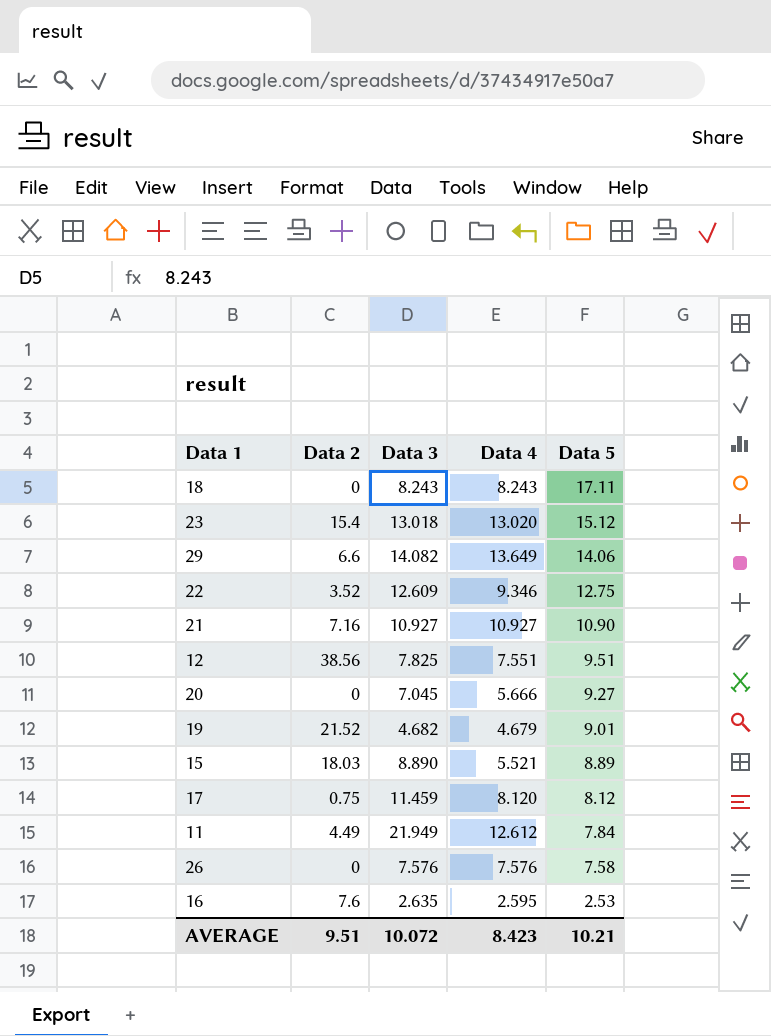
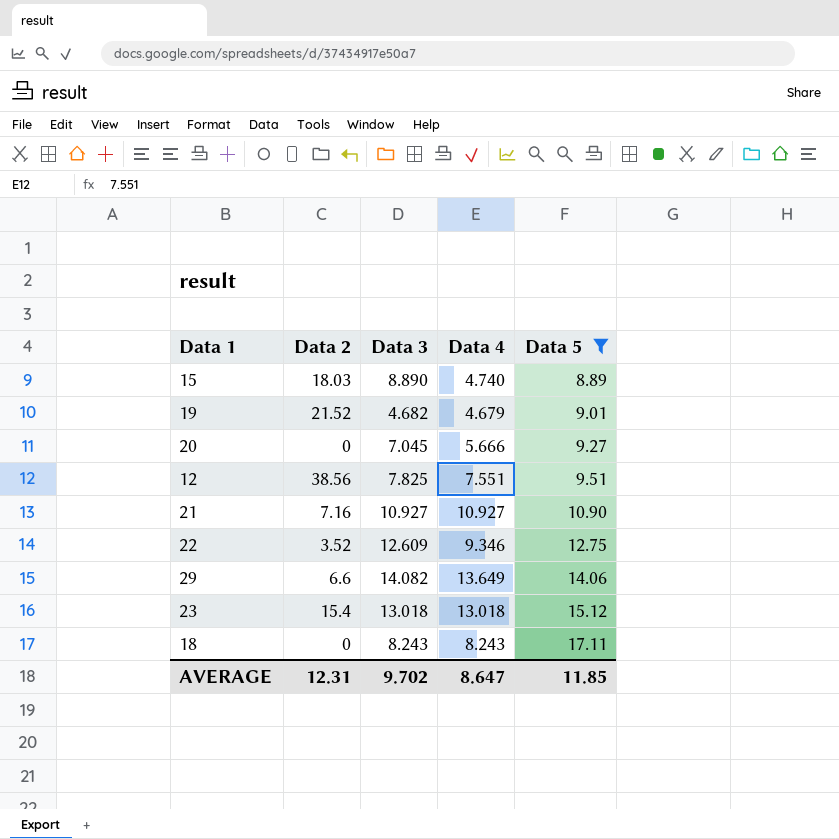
filter: none -> Data 5 >= 8.89
row order: Data 5 descending -> Data 5 ascending
15 | Data 4: 5.521 -> 4.740
23 | Data 4: 13.020 -> 13.018
AVERAGE | Data 2: 9.51 -> 12.31
AVERAGE | Data 3: 10.072 -> 9.702
AVERAGE | Data 4: 8.423 -> 8.647
AVERAGE | Data 5: 10.21 -> 11.85

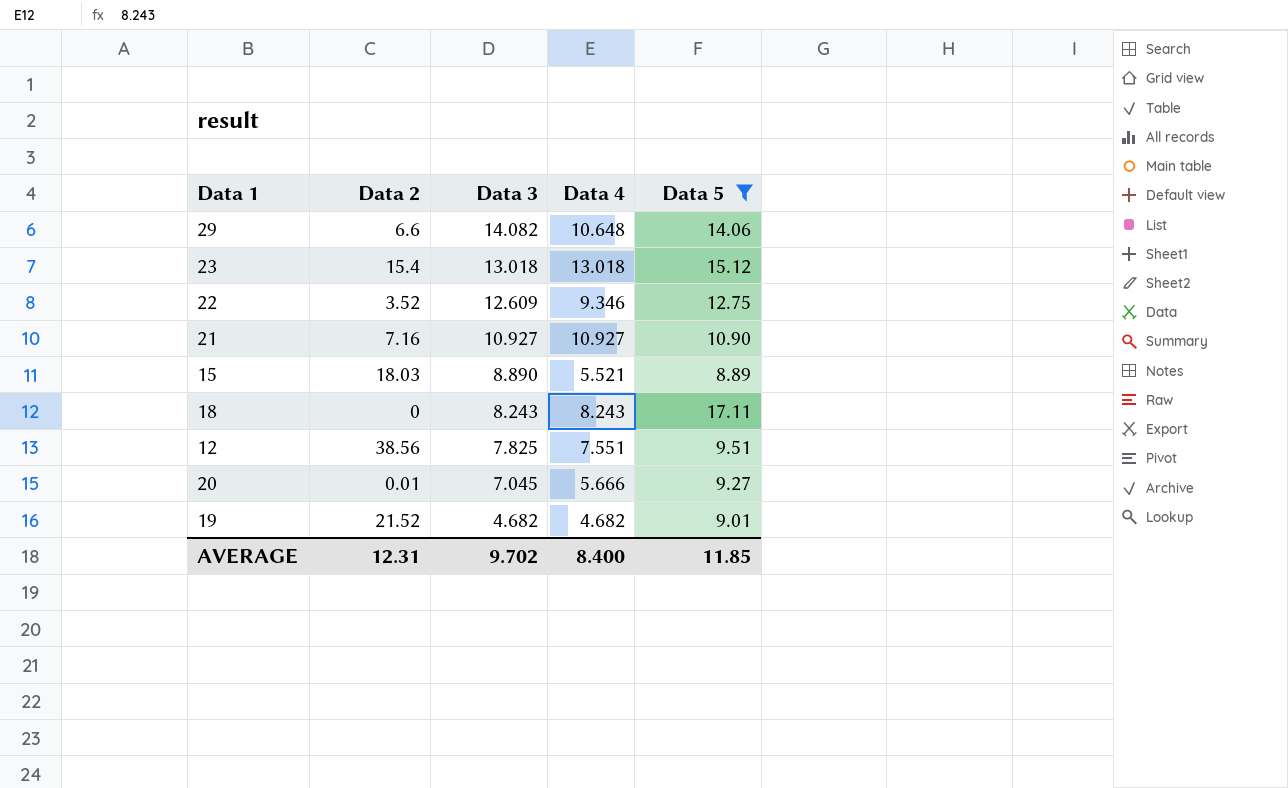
row order: Data 5 ascending -> Data 3 descending
29 | Data 4: 13.649 -> 10.648
15 | Data 4: 4.740 -> 5.521
20 | Data 2: 0 -> 0.01
19 | Data 4: 4.679 -> 4.682
AVERAGE | Data 4: 8.647 -> 8.400

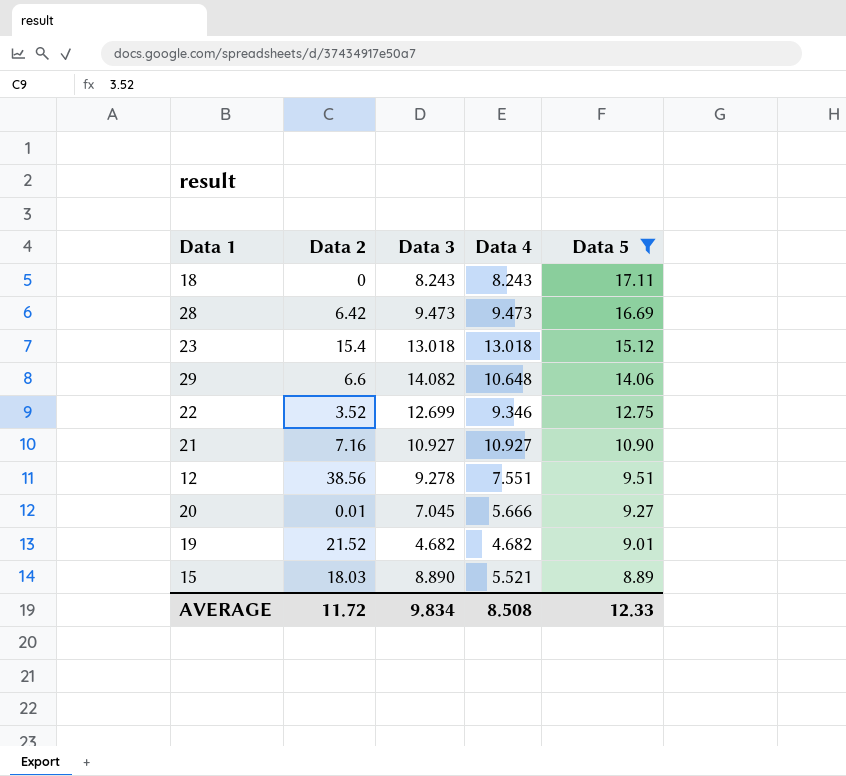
row order: Data 3 descending -> Data 5 descending
row 28: none -> 6.42 | 9.473 | 9.473 | 16.69
22 | Data 3: 12.609 -> 12.699
12 | Data 3: 7.825 -> 9.278
AVERAGE | Data 2: 12.31 -> 11.72
AVERAGE | Data 3: 9.702 -> 9.834
AVERAGE | Data 4: 8.400 -> 8.508
AVERAGE | Data 5: 11.85 -> 12.33

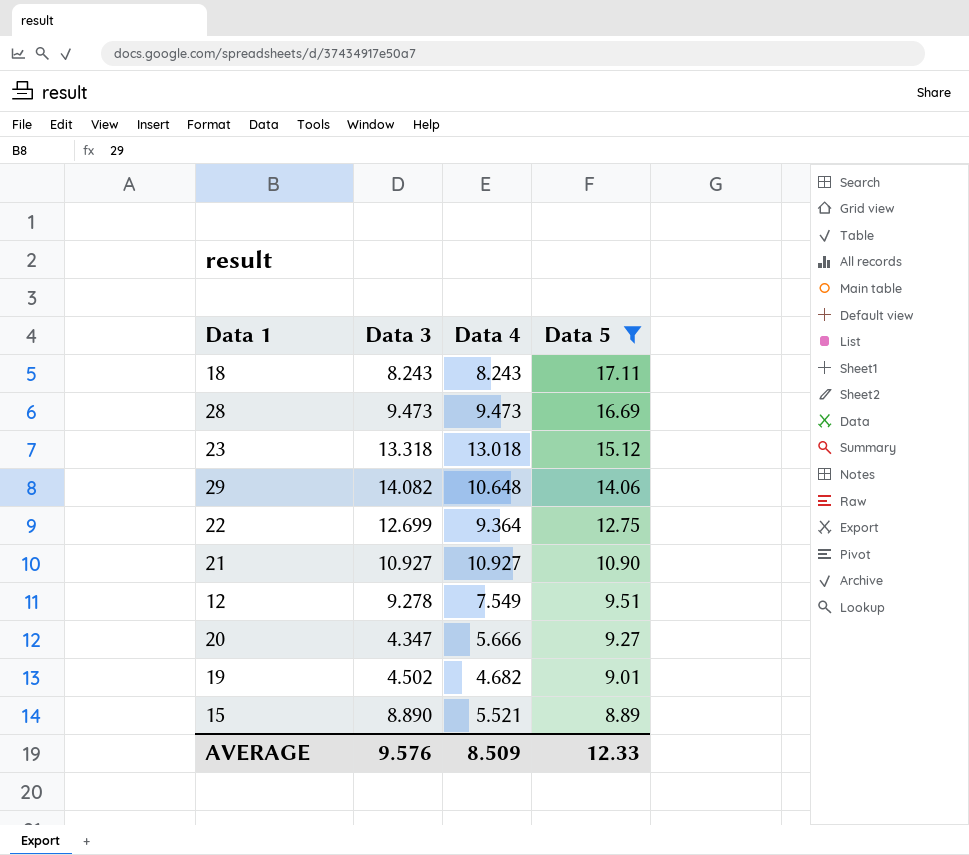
column Data 2 | position: 2 -> none
23 | Data 3: 13.018 -> 13.318
22 | Data 4: 9.346 -> 9.364
12 | Data 4: 7.551 -> 7.549
20 | Data 3: 7.045 -> 4.347
19 | Data 3: 4.682 -> 4.502
AVERAGE | Data 3: 9.834 -> 9.576
AVERAGE | Data 4: 8.508 -> 8.509

